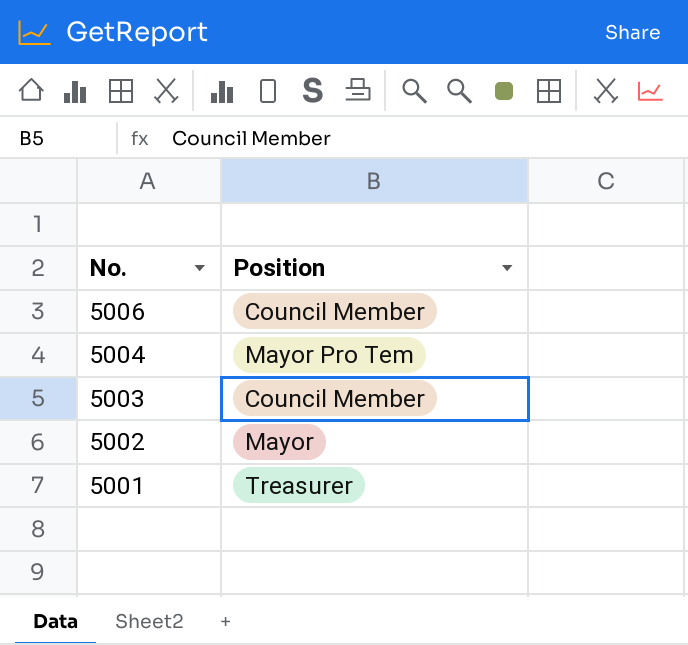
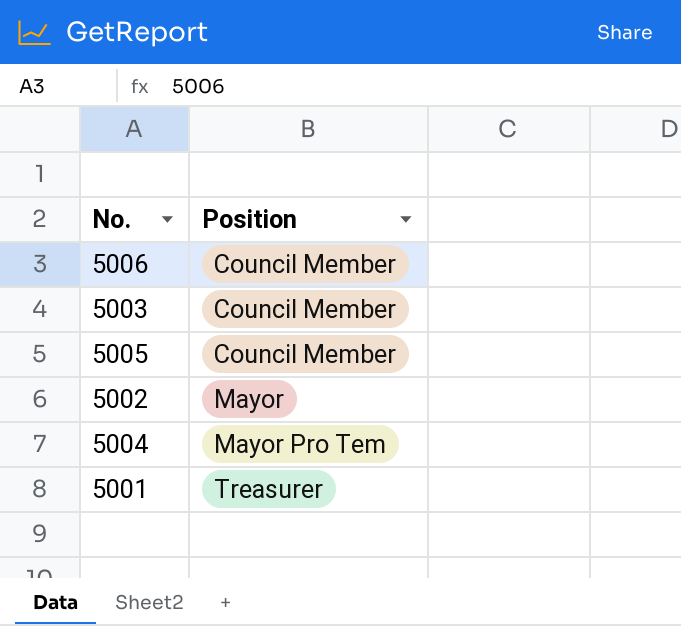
row order: No. descending -> Position ascending
row 5005: none -> Council Member

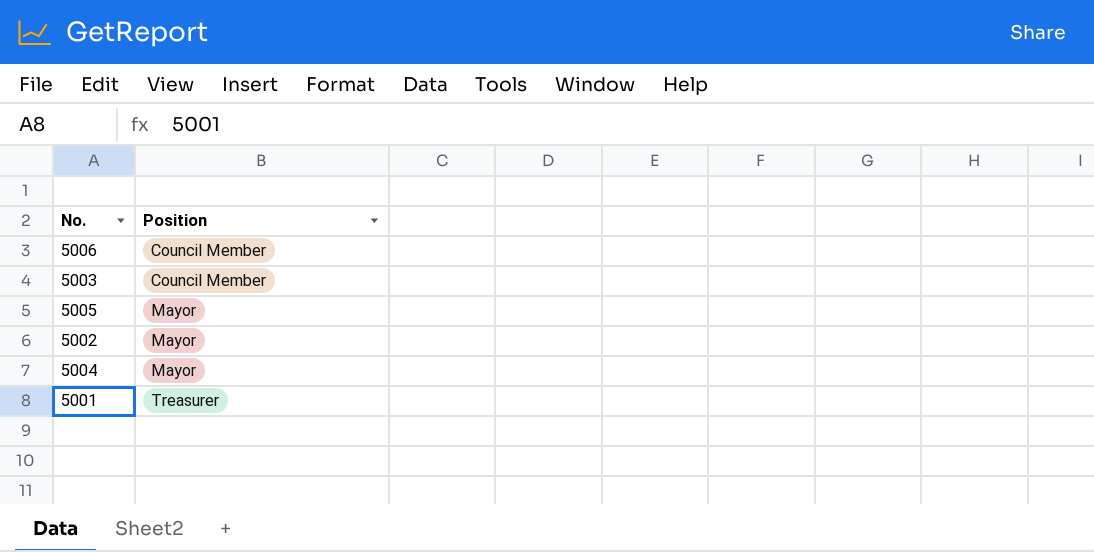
5005 | Position: Council Member -> Mayor
5004 | Position: Mayor Pro Tem -> Mayor

